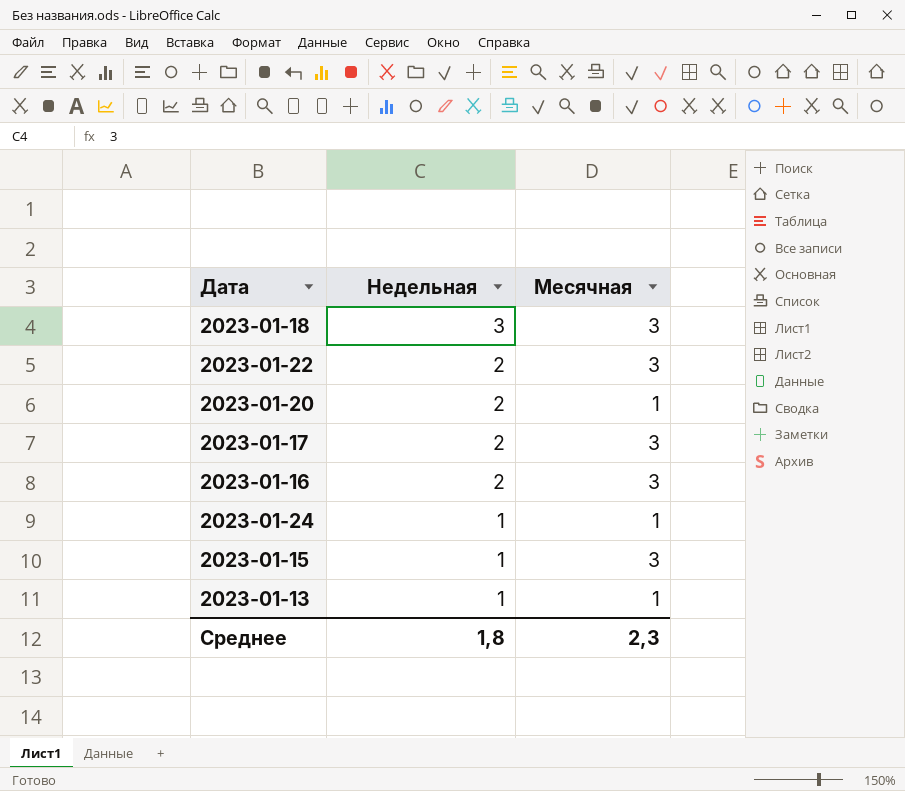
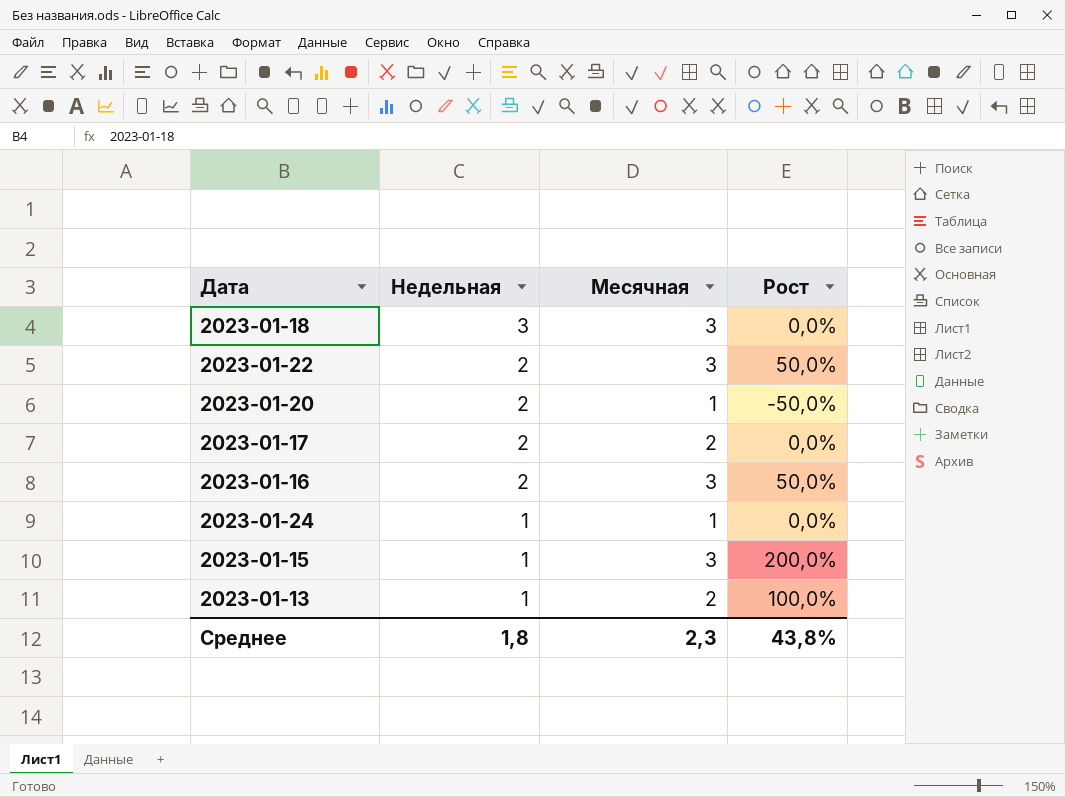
column Рост | formula: none -> ([Месячная] - [Недельная]) / [Недельная]
2023-01-17 | Месячная: 3 -> 2
2023-01-13 | Месячная: 1 -> 2

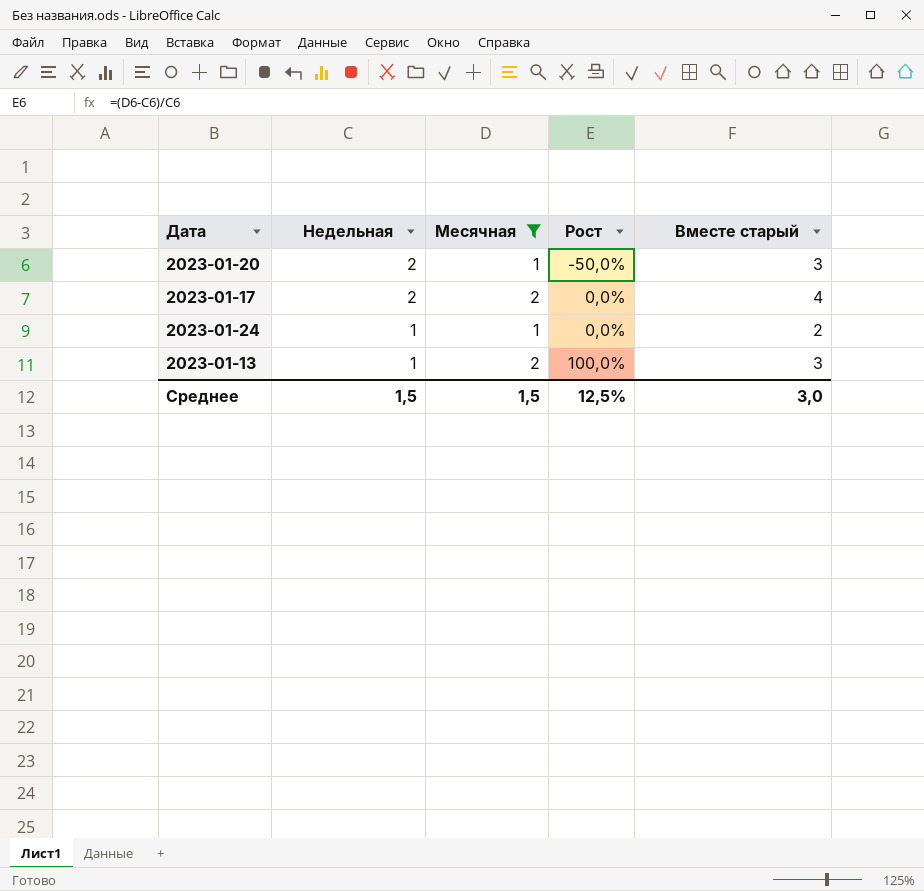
filter: none -> Месячная != 3
column Вместе старый | formula: none -> [Недельная] + [Месячная]
Среднее | Недельная: 1,8 -> 1,5
Среднее | Месячная: 2,3 -> 1,5
Среднее | Рост: 43,8% -> 12,5%

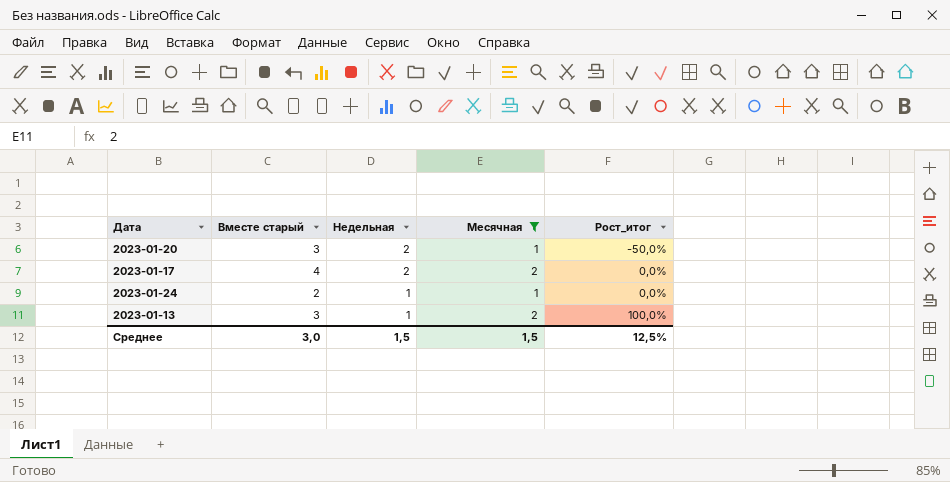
column Вместе старый | position: 5 -> 2
column name: Рост -> Рост_итог

